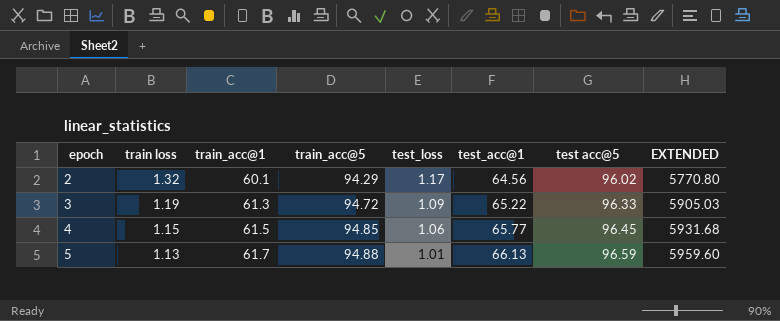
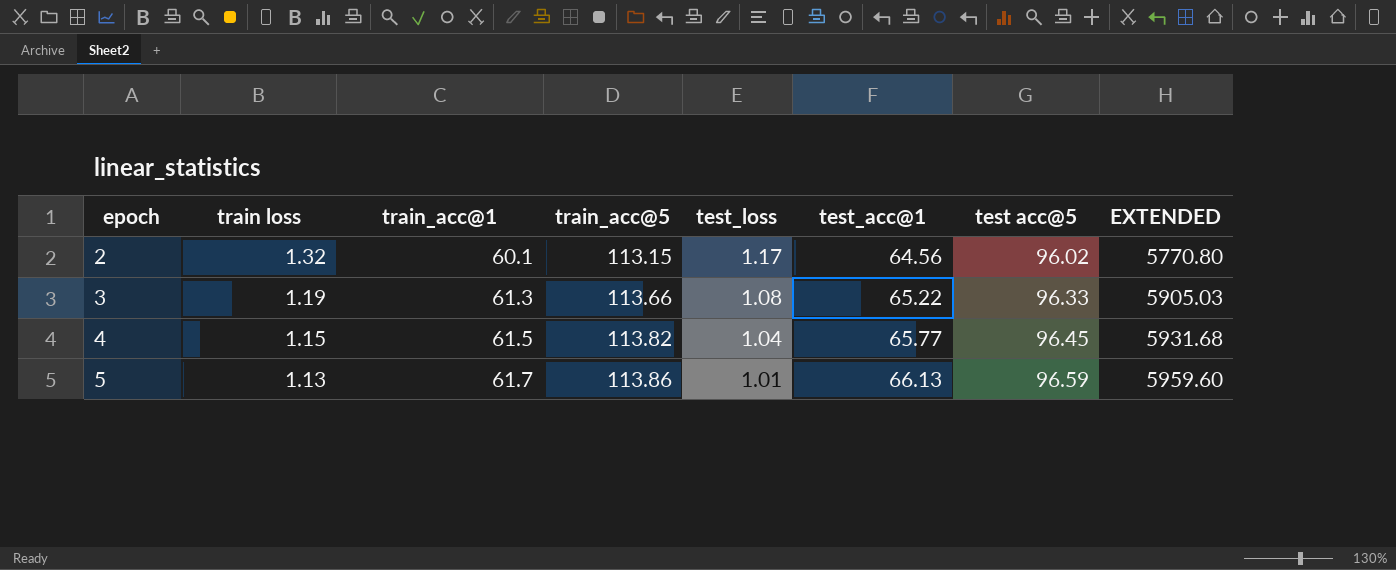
2 | train_acc@5: 94.29 -> 113.15
3 | train_acc@5: 94.72 -> 113.66
3 | test_loss: 1.09 -> 1.08
4 | train_acc@5: 94.85 -> 113.82
4 | test_loss: 1.06 -> 1.04
5 | train_acc@5: 94.88 -> 113.86

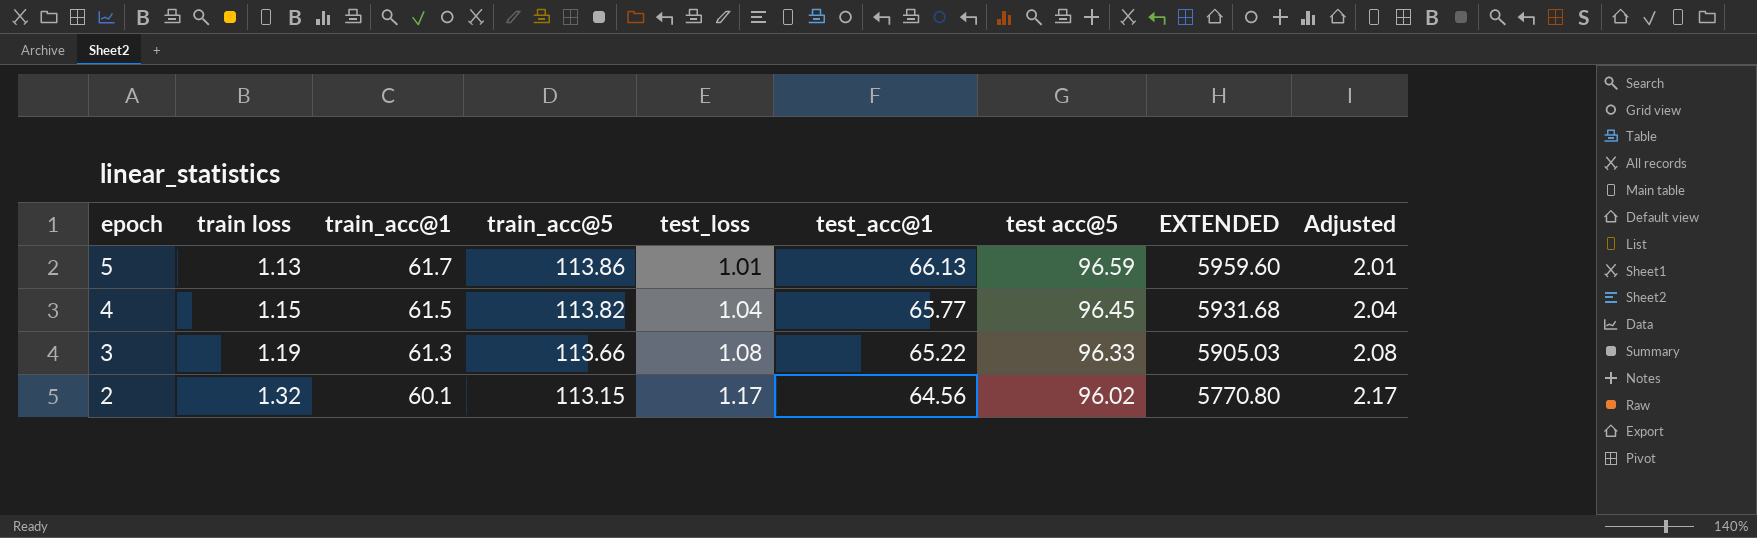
row order: epoch ascending -> epoch descending
column Adjusted | formula: none -> [test_loss] + 1

